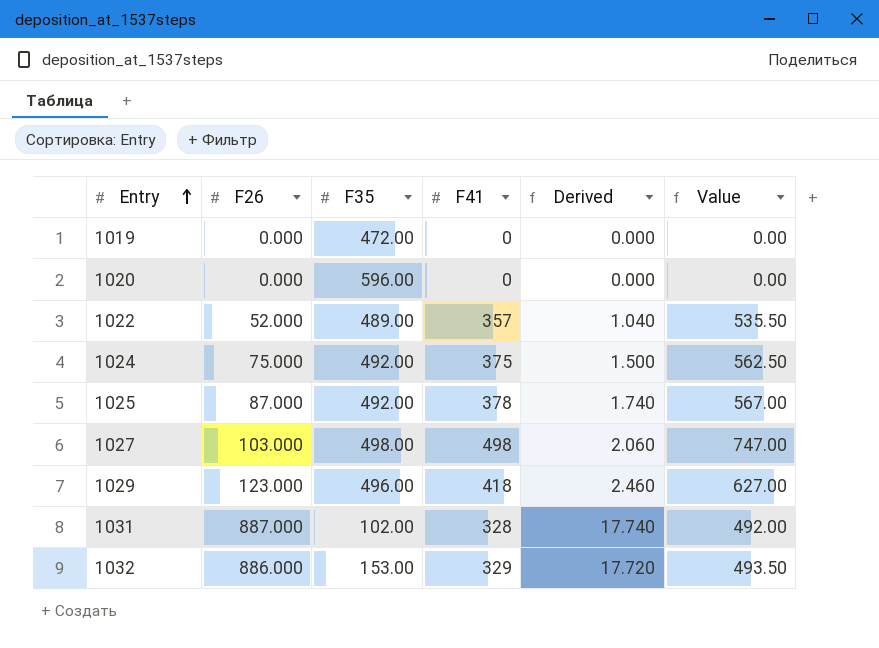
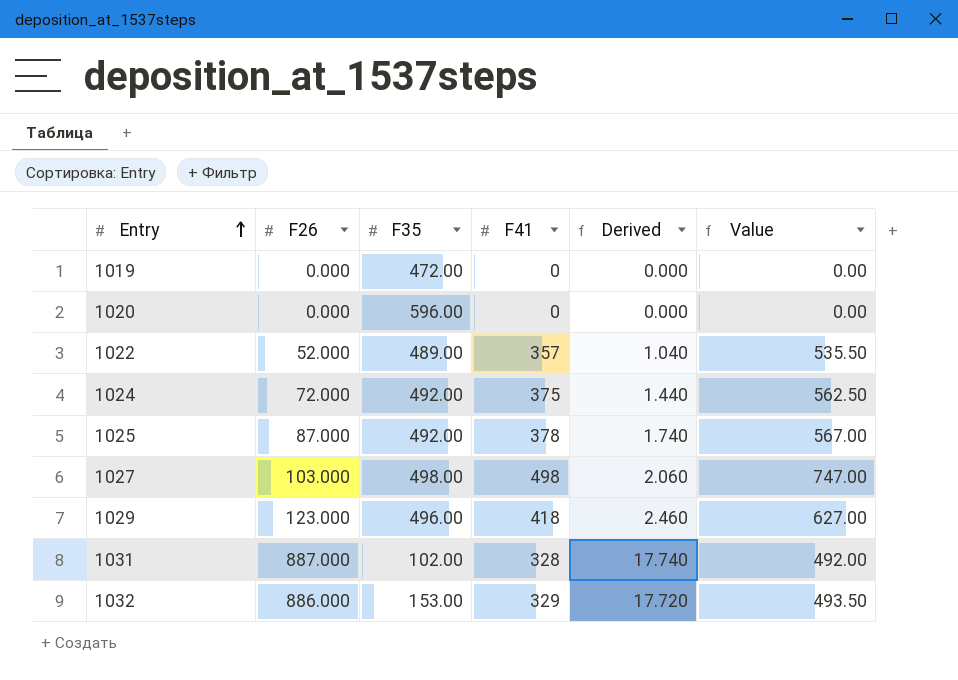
1024 | F26: 75.000 -> 72.000
1024 | Derived: 1.500 -> 1.440

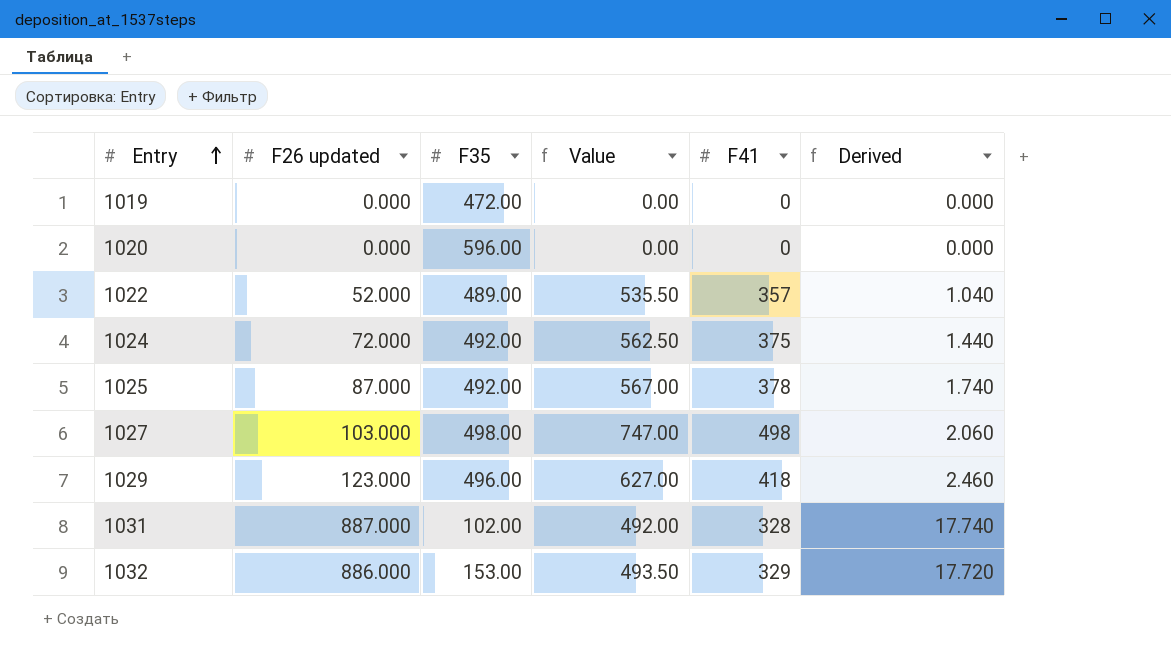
column name: F26 -> F26 updated
column Value | position: 6 -> 4

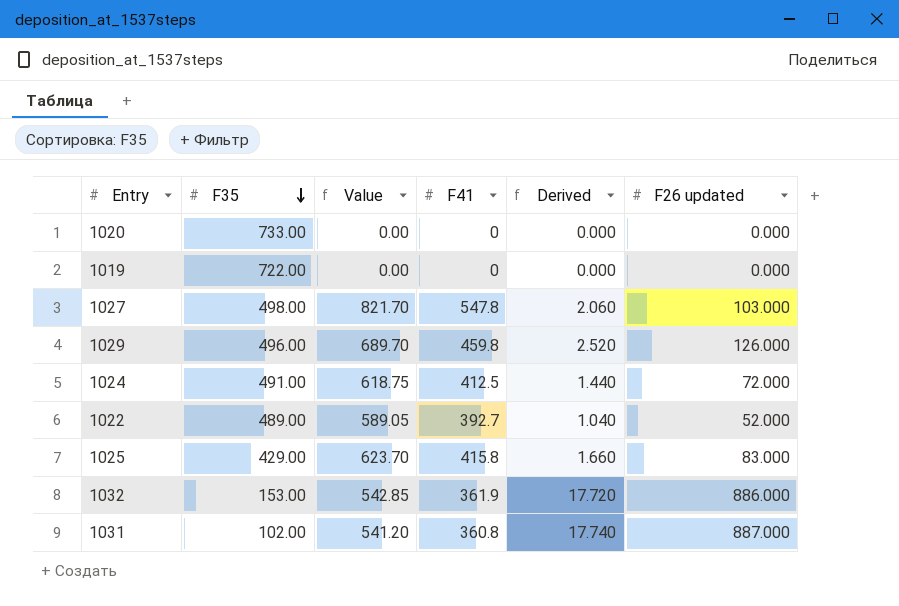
row order: Entry ascending -> F35 descending
column F26 updated | position: 2 -> 6
1020 | F35: 596.00 -> 733.00
1019 | F35: 472.00 -> 722.00
1027 | Value: 747.00 -> 821.70
1027 | F41: 498 -> 547.8
1029 | Value: 627.00 -> 689.70
1029 | F41: 418 -> 459.8
1029 | Derived: 2.460 -> 2.520
1029 | F26 updated: 123.000 -> 126.000
1024 | F35: 492.00 -> 491.00
1024 | Value: 562.50 -> 618.75
1024 | F41: 375 -> 412.5
1022 | Value: 535.50 -> 589.05
1022 | F41: 357 -> 392.7
1025 | F35: 492.00 -> 429.00
1025 | Value: 567.00 -> 623.70
1025 | F41: 378 -> 415.8
1025 | Derived: 1.740 -> 1.660
1025 | F26 updated: 87.000 -> 83.000
1032 | Value: 493.50 -> 542.85
1032 | F41: 329 -> 361.9
1031 | Value: 492.00 -> 541.20
1031 | F41: 328 -> 360.8

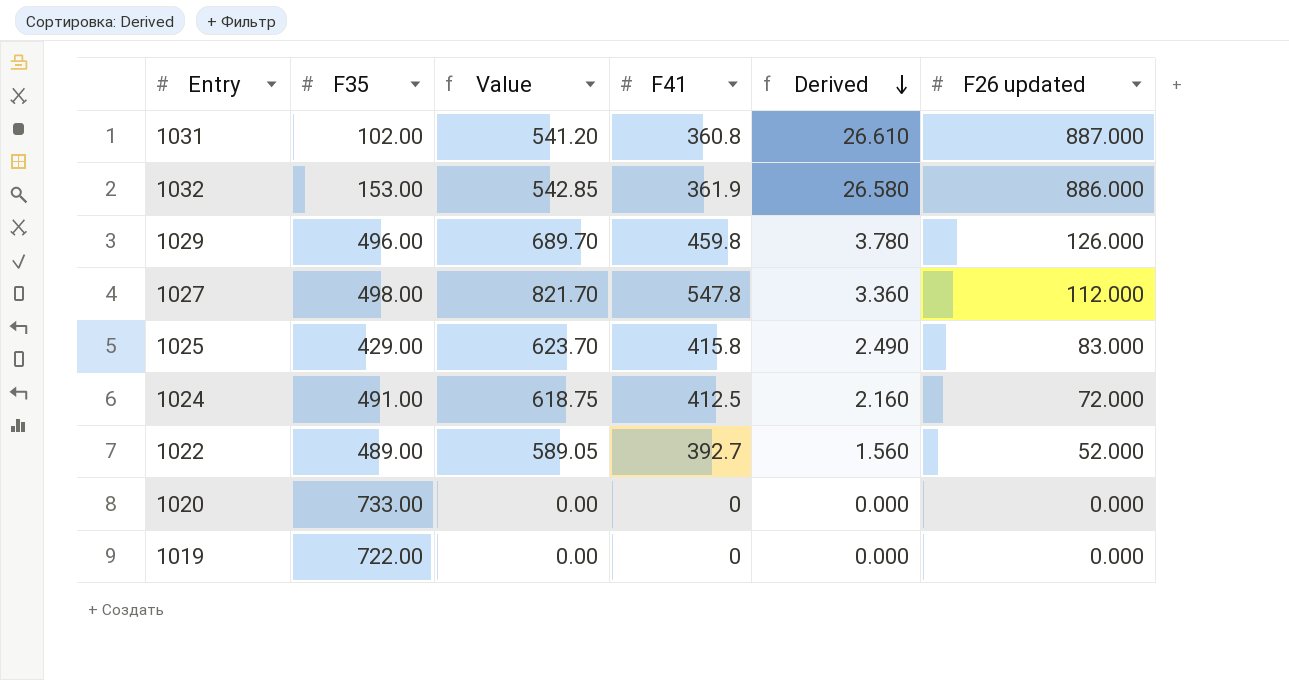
row order: F35 descending -> Derived descending
column Derived | formula: [F26 updated] * 0.02 -> [F26 updated] * 0.03
1027 | F26 updated: 103.000 -> 112.000

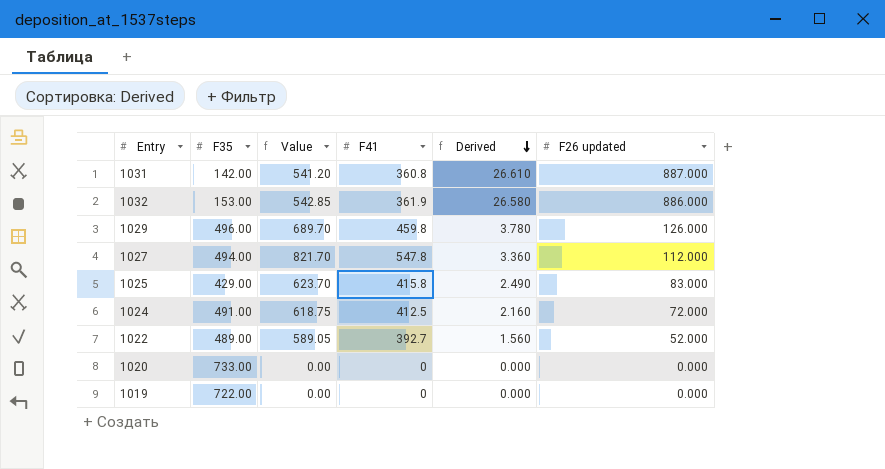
1031 | F35: 102.00 -> 142.00
1027 | F35: 498.00 -> 494.00

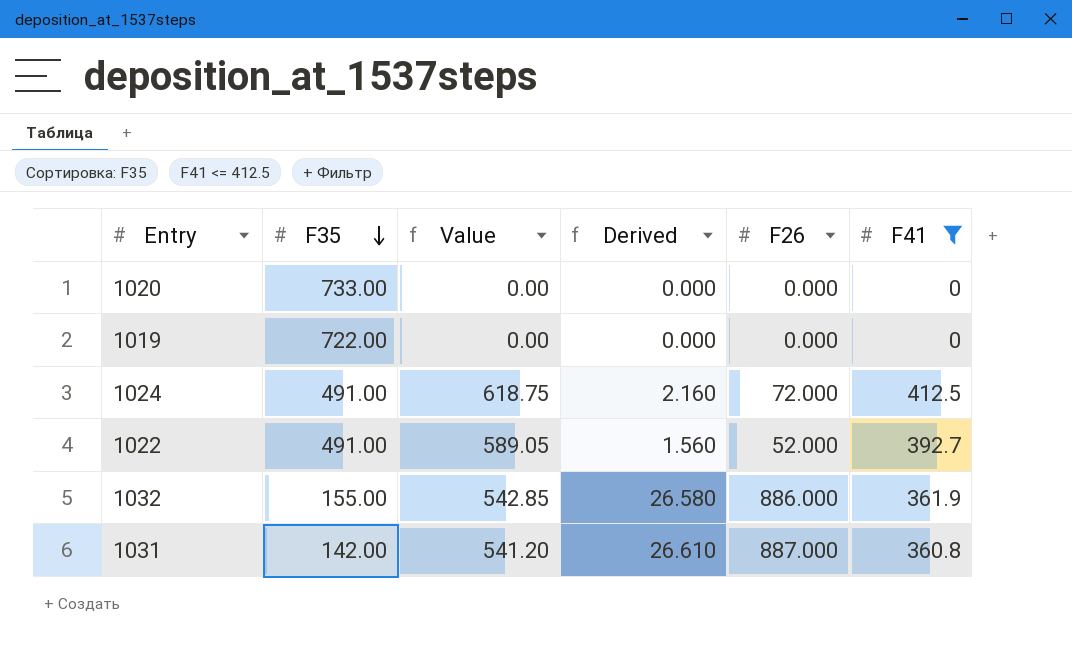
filter: none -> F41 <= 412.5
row order: Derived descending -> F35 descending
column name: F26 updated -> F26
column F41 | position: 4 -> 6
1022 | F35: 489.00 -> 491.00
1032 | F35: 153.00 -> 155.00

